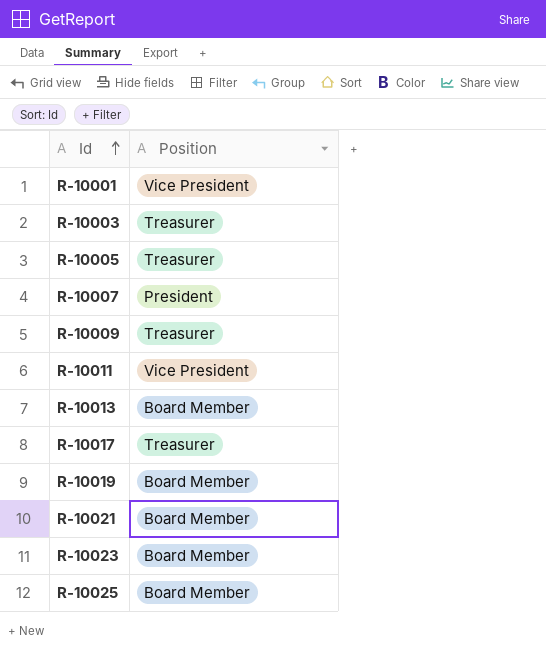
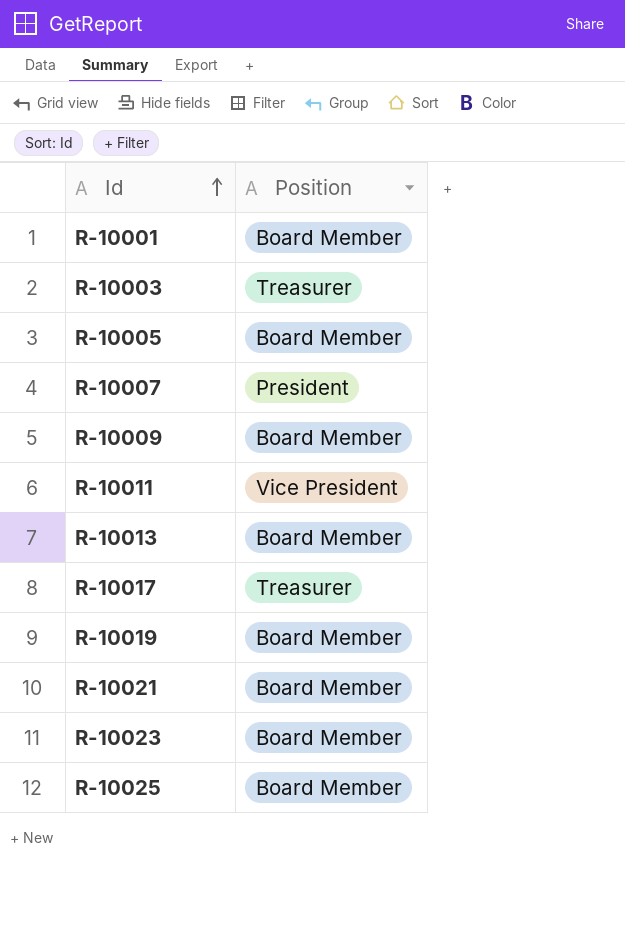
R-10001 | Position: Vice President -> Board Member
R-10005 | Position: Treasurer -> Board Member
R-10009 | Position: Treasurer -> Board Member

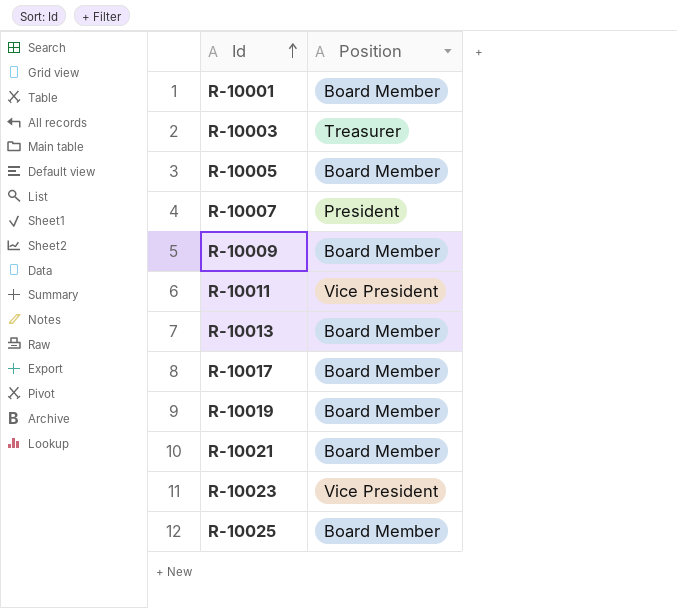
R-10017 | Position: Treasurer -> Board Member
R-10023 | Position: Board Member -> Vice President

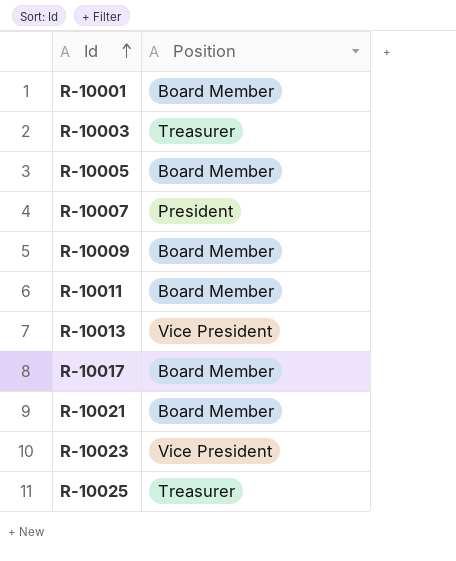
row R-10019: Board Member -> none
R-10011 | Position: Vice President -> Board Member
R-10013 | Position: Board Member -> Vice President
R-10025 | Position: Board Member -> Treasurer

